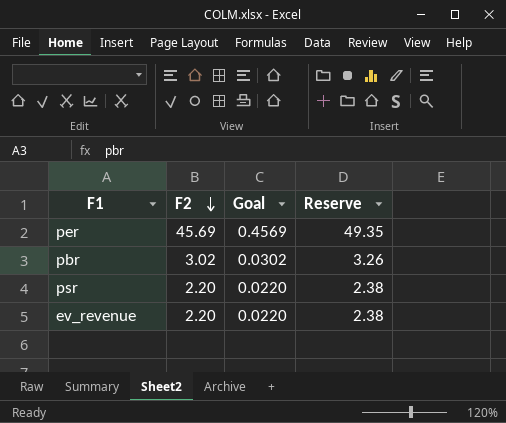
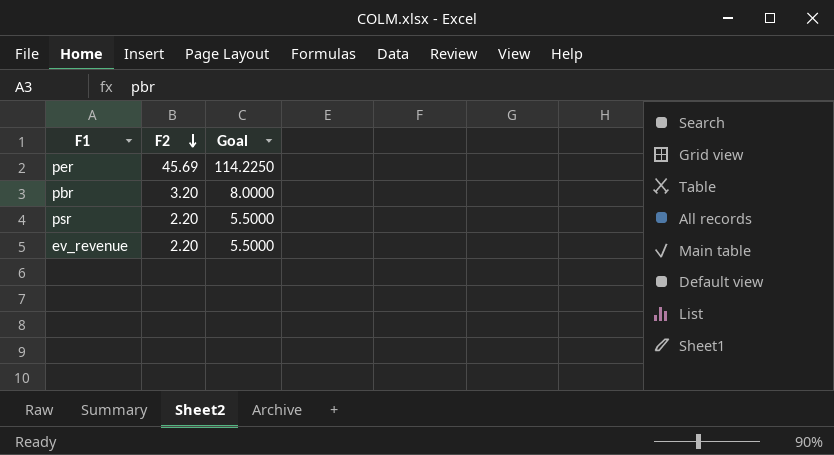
column Reserve | formula: [F2] * 1.08 -> none
column Goal | formula: [F2] * 0.01 -> [F2] * 2.5
pbr | F2: 3.02 -> 3.20

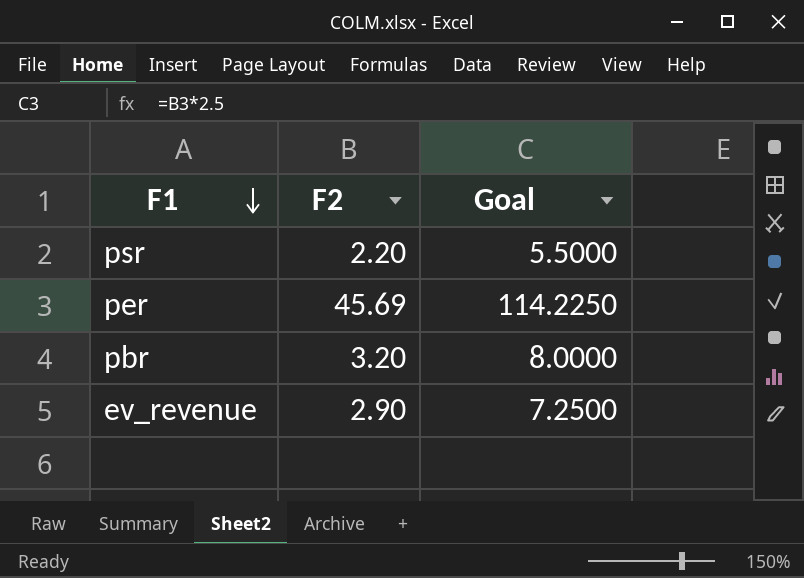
row order: F2 descending -> F1 descending
ev_revenue | F2: 2.20 -> 2.90
ev_revenue | Goal: 5.5000 -> 7.2500

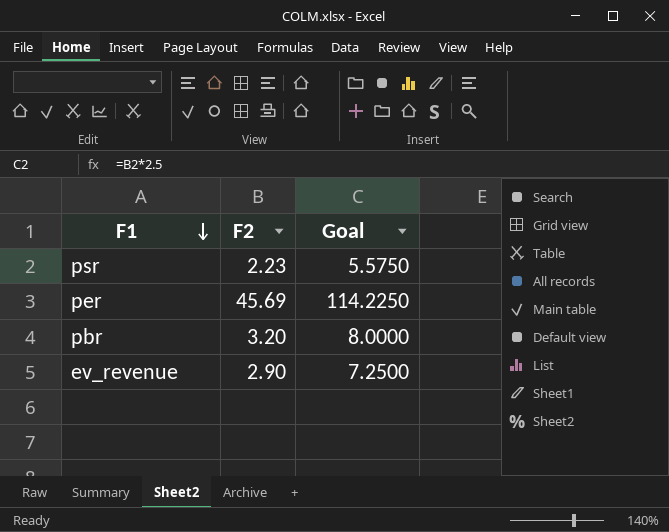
psr | F2: 2.20 -> 2.23
psr | Goal: 5.5000 -> 5.5750

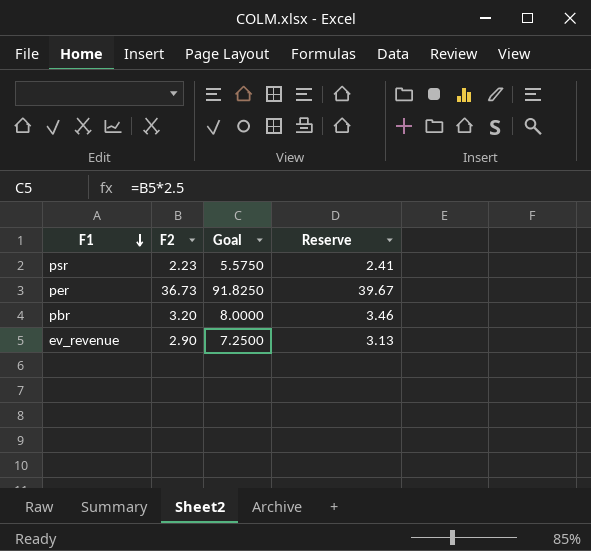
column Reserve | formula: none -> [F2] * 1.08
per | F2: 45.69 -> 36.73
per | Goal: 114.2250 -> 91.8250

